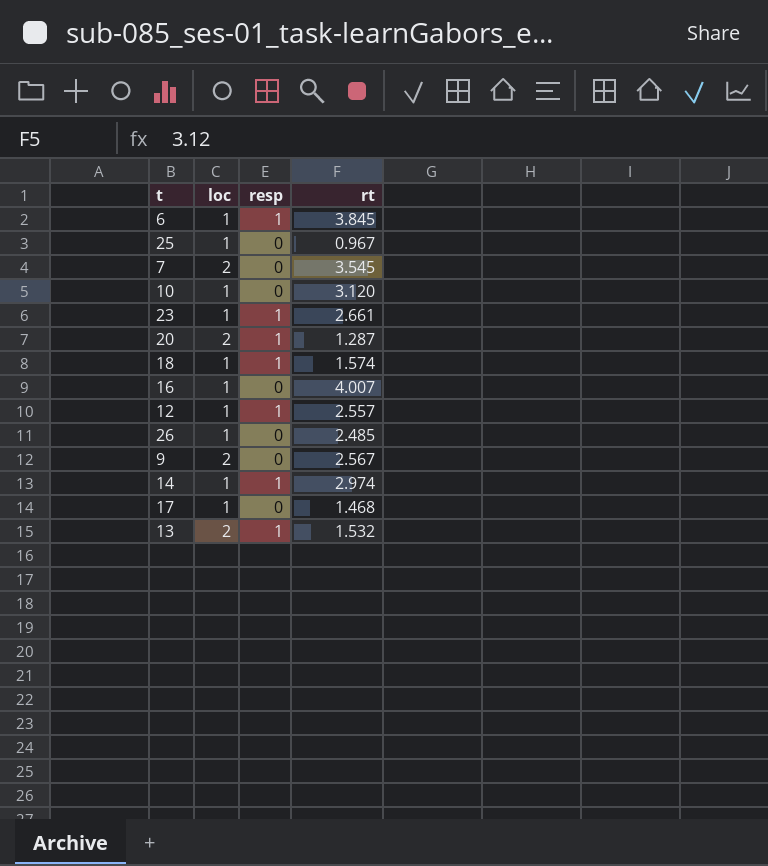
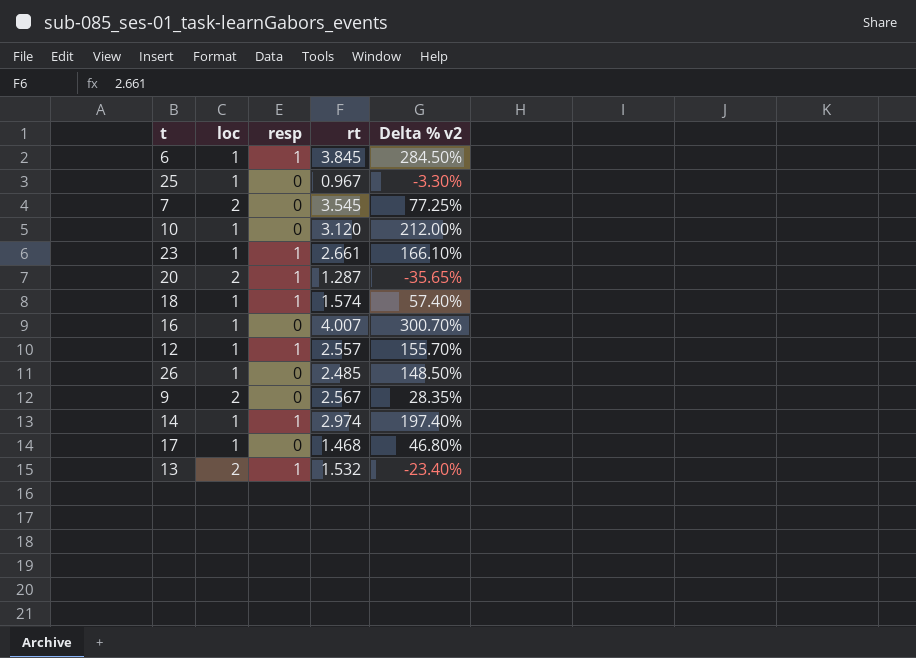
column Delta % v2 | formula: none -> ([rt] - [loc]) / [loc]

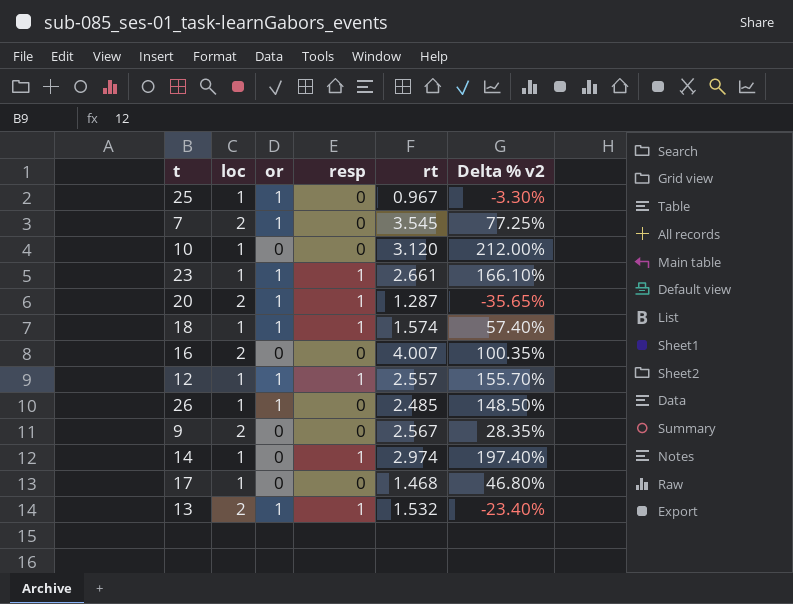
column or | position: none -> 3
row 6: 1 | 1 | 3.845 | 284.50% -> none
16 | loc: 1 -> 2
16 | Delta % v2: 300.70% -> 100.35%

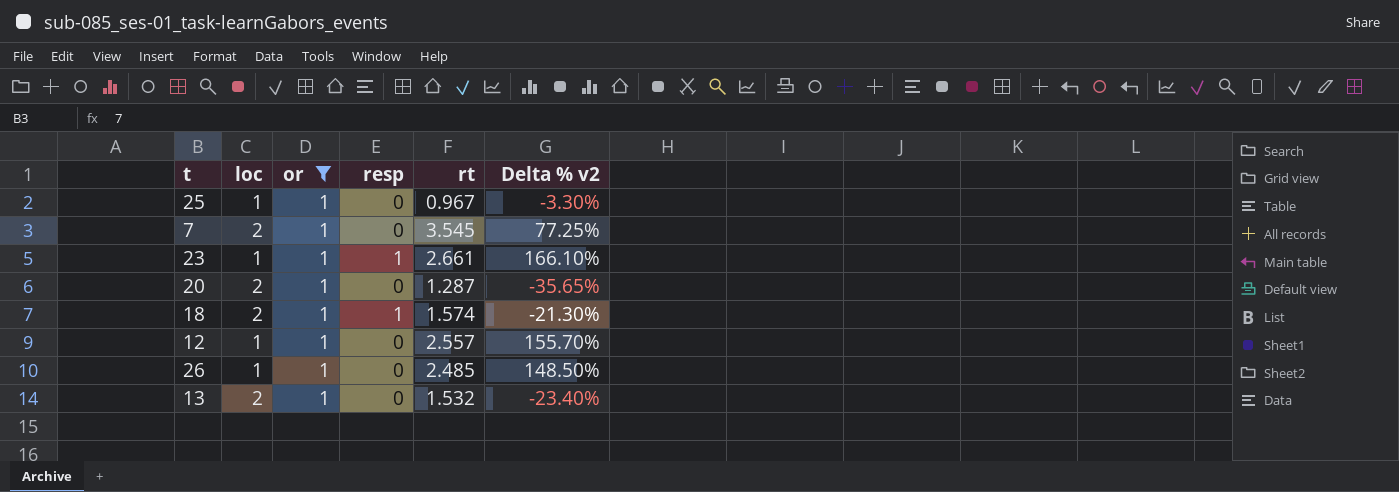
filter: none -> or = 1
20 | resp: 1 -> 0
18 | loc: 1 -> 2
18 | Delta % v2: 57.40% -> -21.30%
12 | resp: 1 -> 0
13 | resp: 1 -> 0

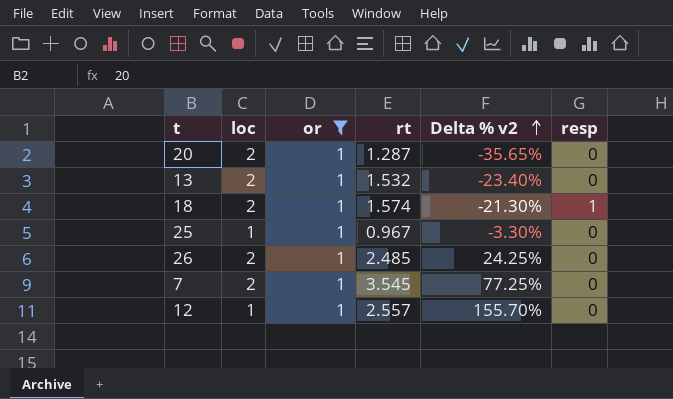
row order: none -> Delta % v2 ascending
column resp | position: 4 -> 6
row 23: 1 | 1 | 1 | 2.661 | 166.10% -> none
26 | loc: 1 -> 2
26 | Delta % v2: 148.50% -> 24.25%

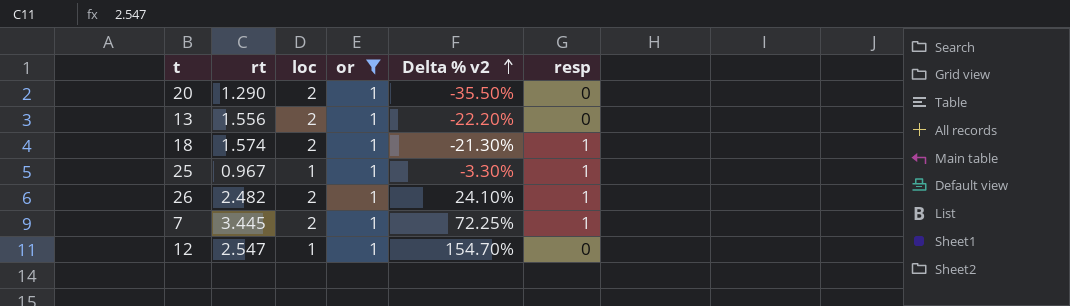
column rt | position: 4 -> 2
20 | rt: 1.287 -> 1.290
20 | Delta % v2: -35.65% -> -35.50%
13 | rt: 1.532 -> 1.556
13 | Delta % v2: -23.40% -> -22.20%
25 | resp: 0 -> 1
26 | rt: 2.485 -> 2.482
26 | Delta % v2: 24.25% -> 24.10%
26 | resp: 0 -> 1
7 | rt: 3.545 -> 3.445
7 | Delta % v2: 77.25% -> 72.25%
7 | resp: 0 -> 1
12 | rt: 2.557 -> 2.547
12 | Delta % v2: 155.70% -> 154.70%

